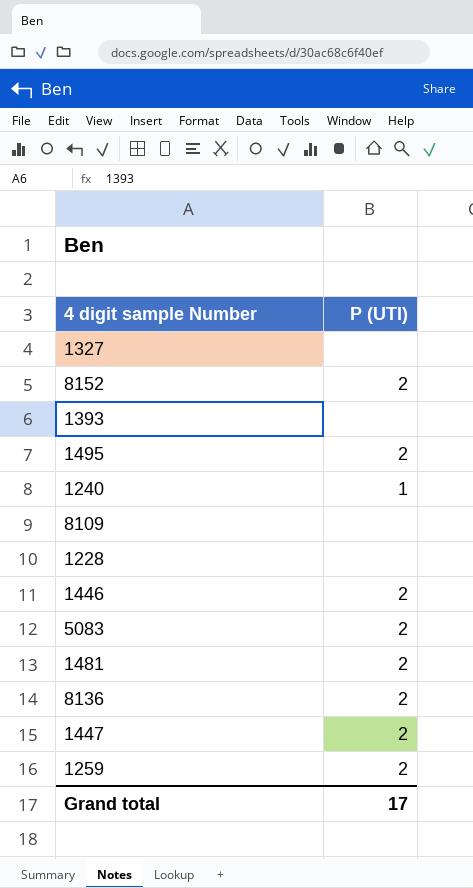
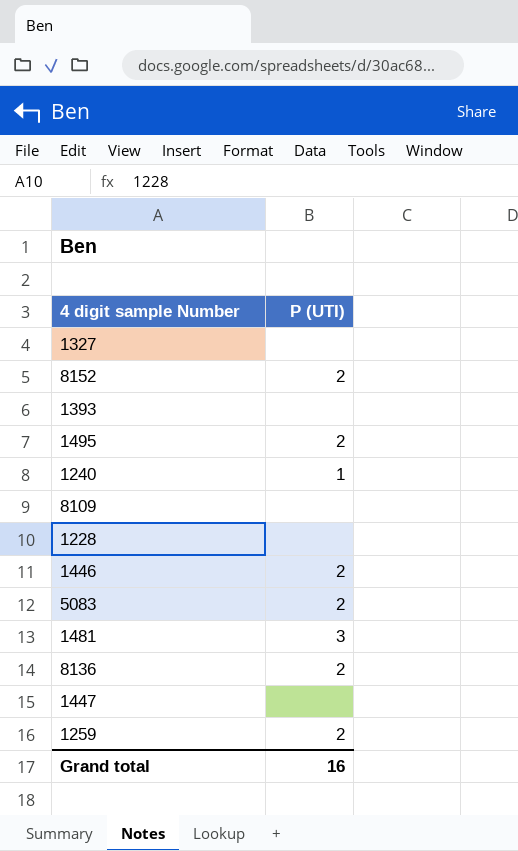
1481 | P (UTI): 2 -> 3
1447 | P (UTI): 2 -> none
Grand total | P (UTI): 17 -> 16

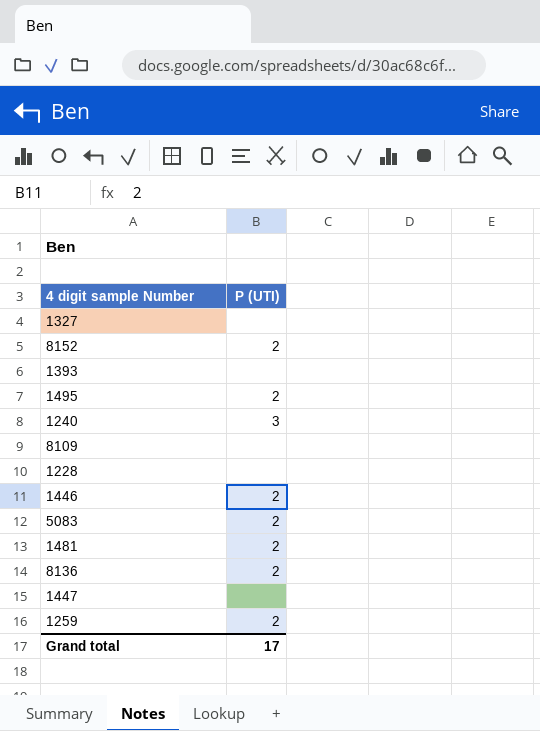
1240 | P (UTI): 1 -> 3
1481 | P (UTI): 3 -> 2
Grand total | P (UTI): 16 -> 17

